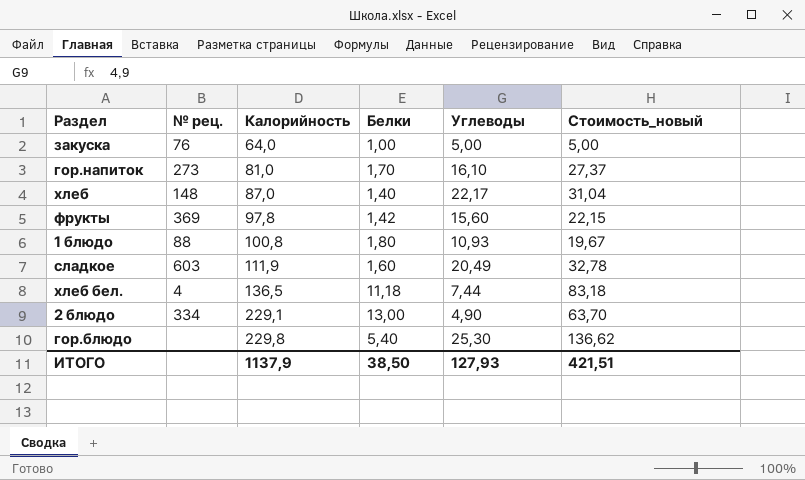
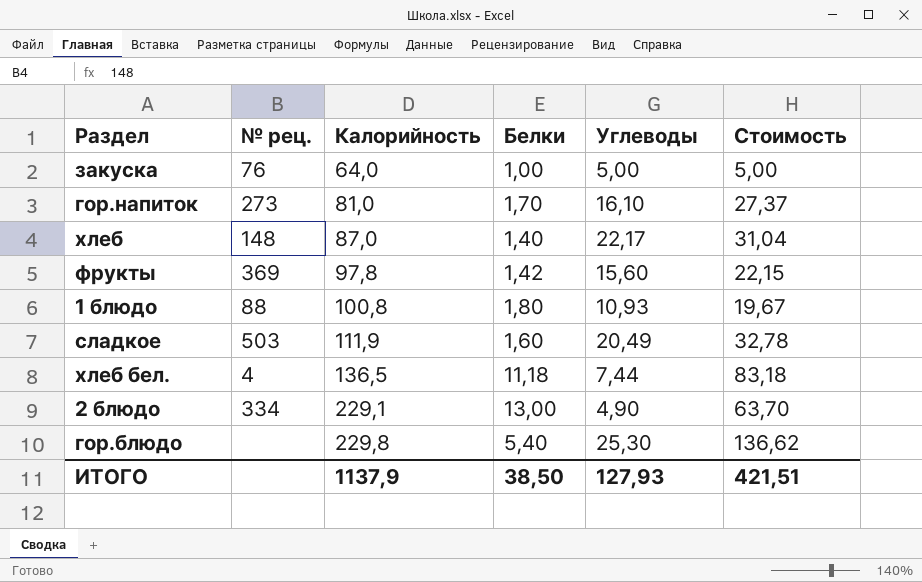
column name: Стоимость_новый -> Стоимость
сладкое | № рец.: 603 -> 503

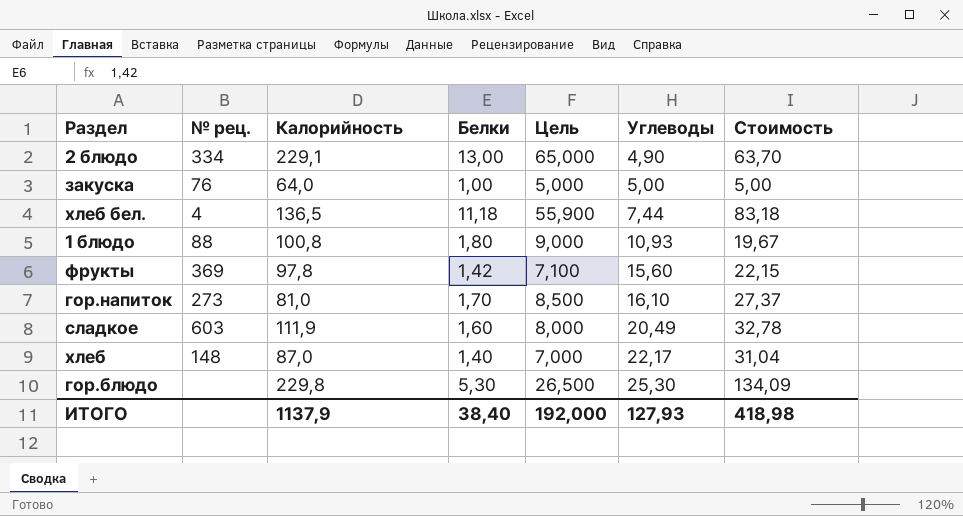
row order: Калорийность ascending -> Углеводы ascending
column Цель | formula: none -> [Белки] * 5
сладкое | № рец.: 503 -> 603
гор.блюдо | Белки: 5,40 -> 5,30
гор.блюдо | Стоимость: 136,62 -> 134,09
ИТОГО | Белки: 38,50 -> 38,40
ИТОГО | Стоимость: 421,51 -> 418,98

